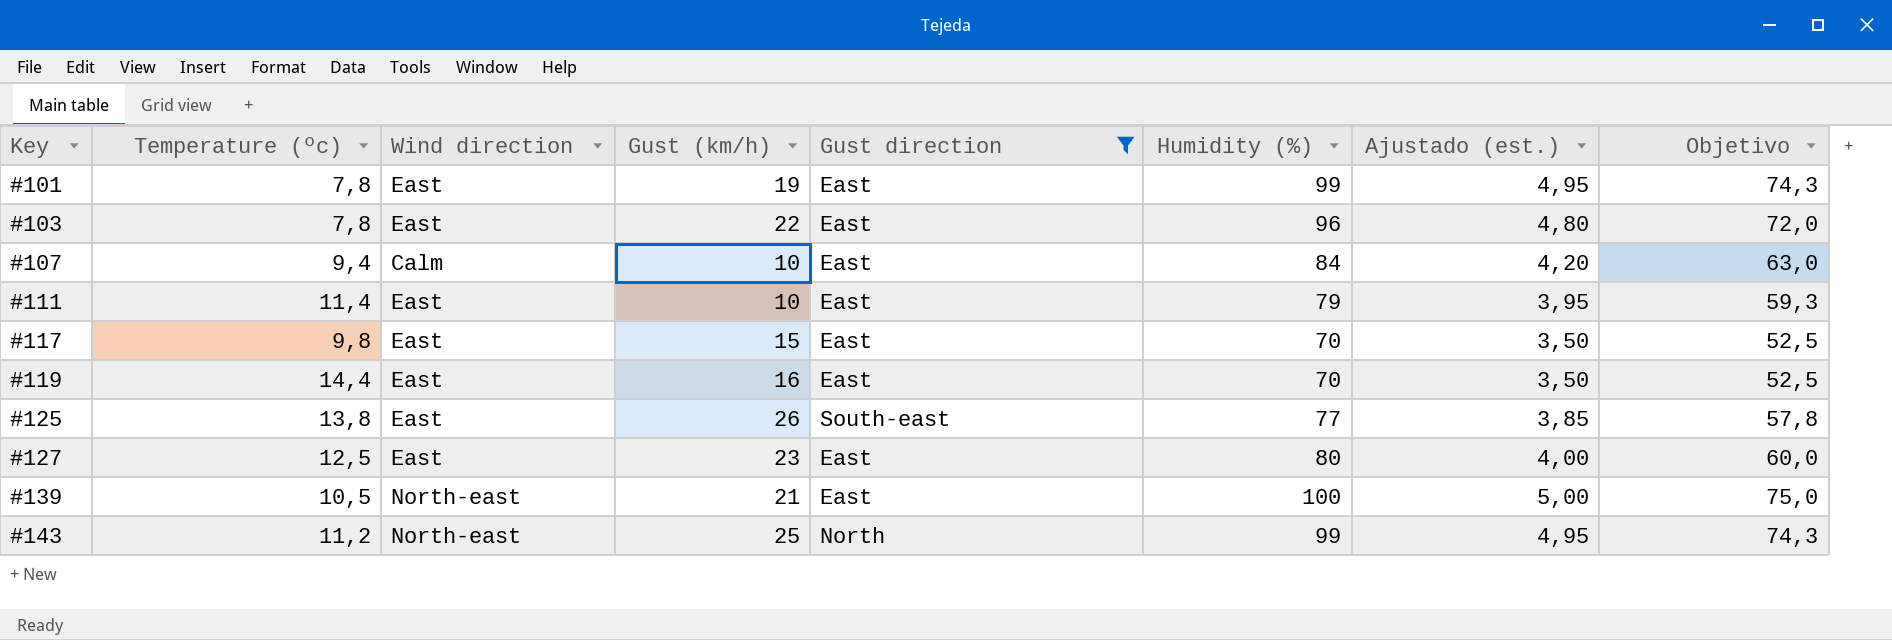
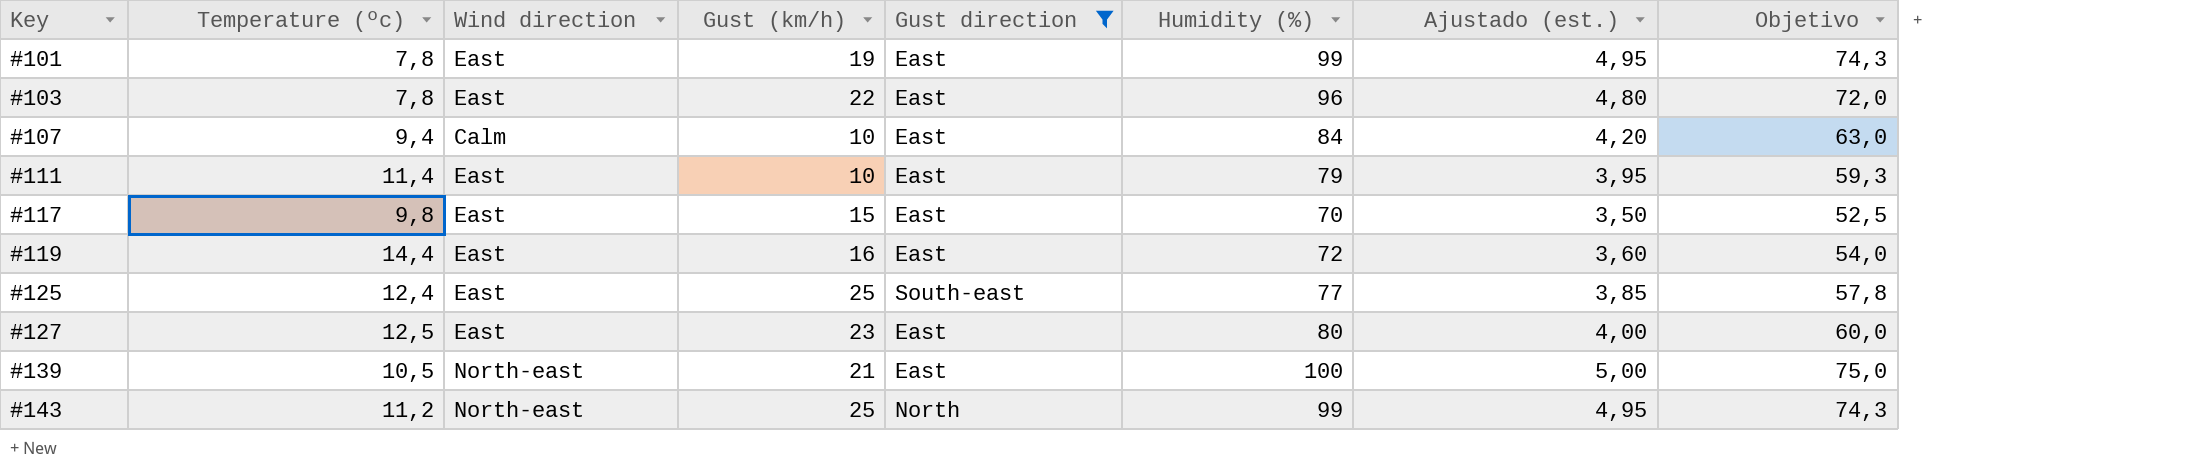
#119 | Humidity (%): 70 -> 72
#119 | Ajustado (est.): 3,50 -> 3,60
#119 | Objetivo: 52,5 -> 54,0
#125 | Temperature (ºc): 13,8 -> 12,4
#125 | Gust (km/h): 26 -> 25

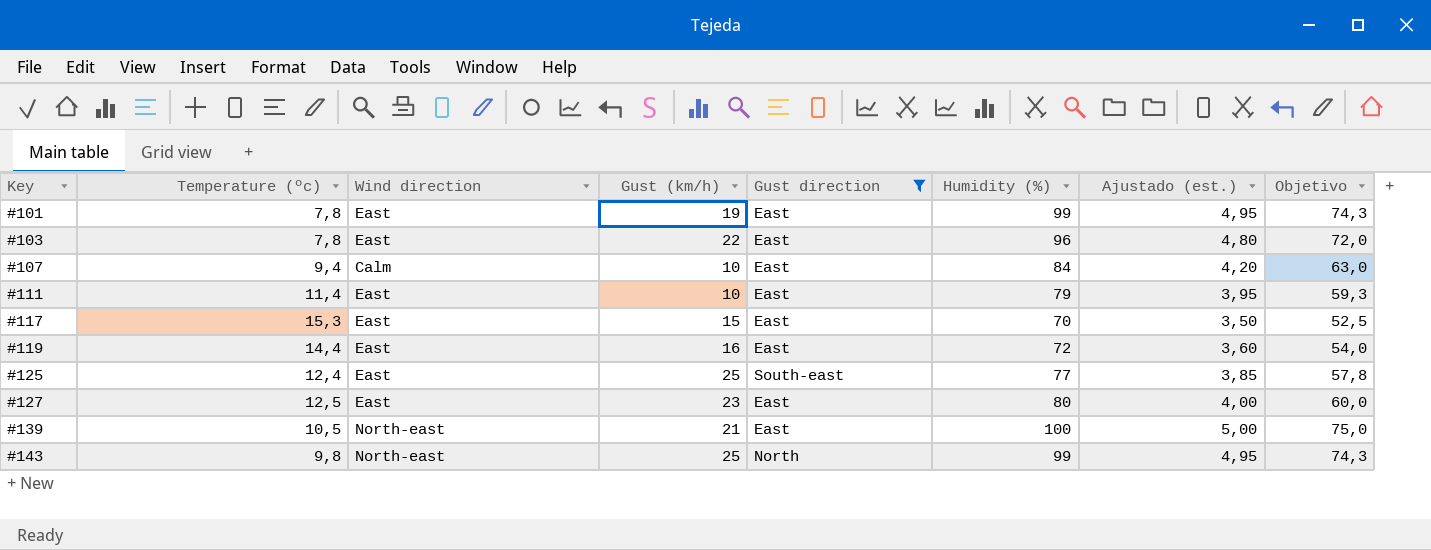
#117 | Temperature (ºc): 9,8 -> 15,3
#143 | Temperature (ºc): 11,2 -> 9,8

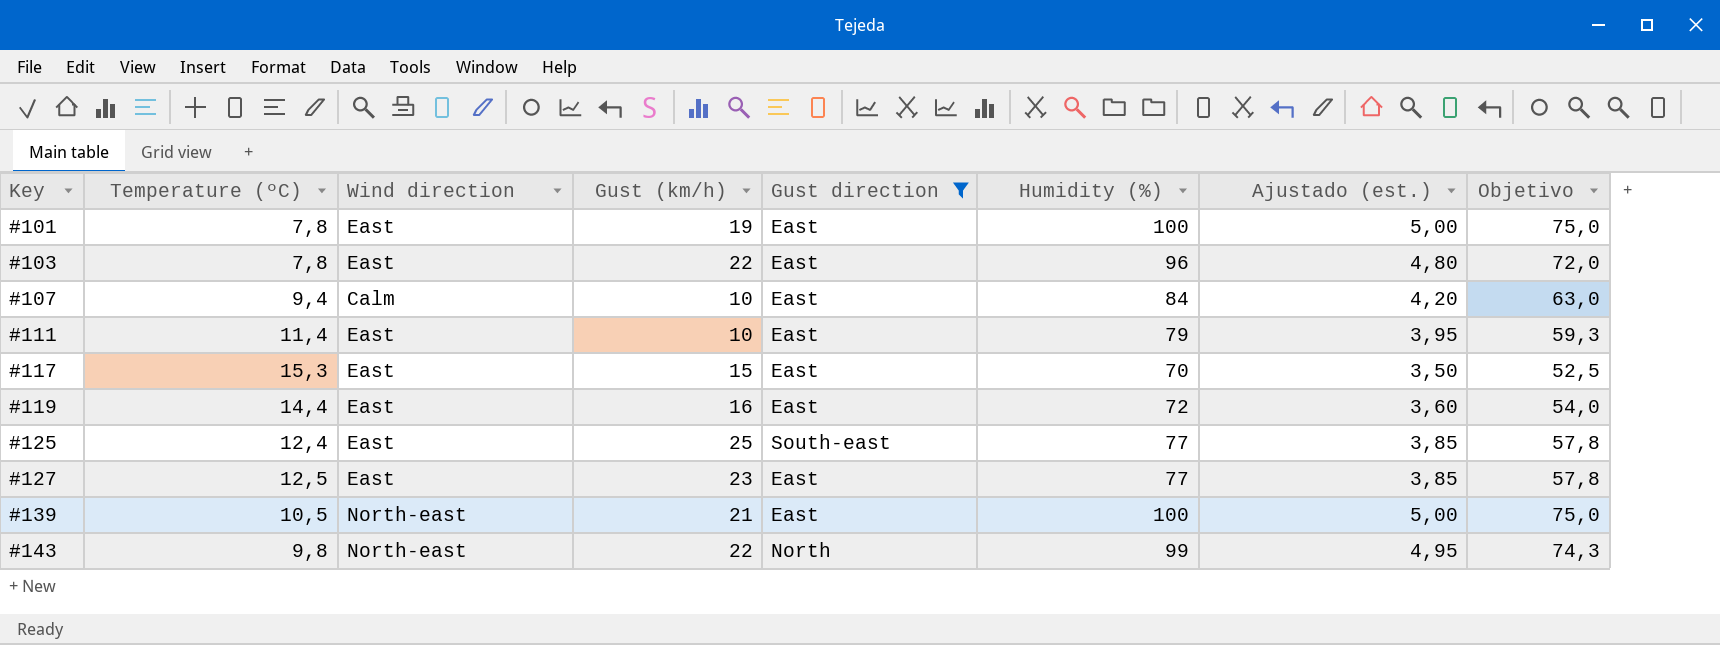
column name: Temperature (ºc) -> Temperature (ºC)
#101 | Humidity (%): 99 -> 100
#101 | Ajustado (est.): 4,95 -> 5,00
#101 | Objetivo: 74,3 -> 75,0
#127 | Humidity (%): 80 -> 77
#127 | Ajustado (est.): 4,00 -> 3,85
#127 | Objetivo: 60,0 -> 57,8
#143 | Gust (km/h): 25 -> 22

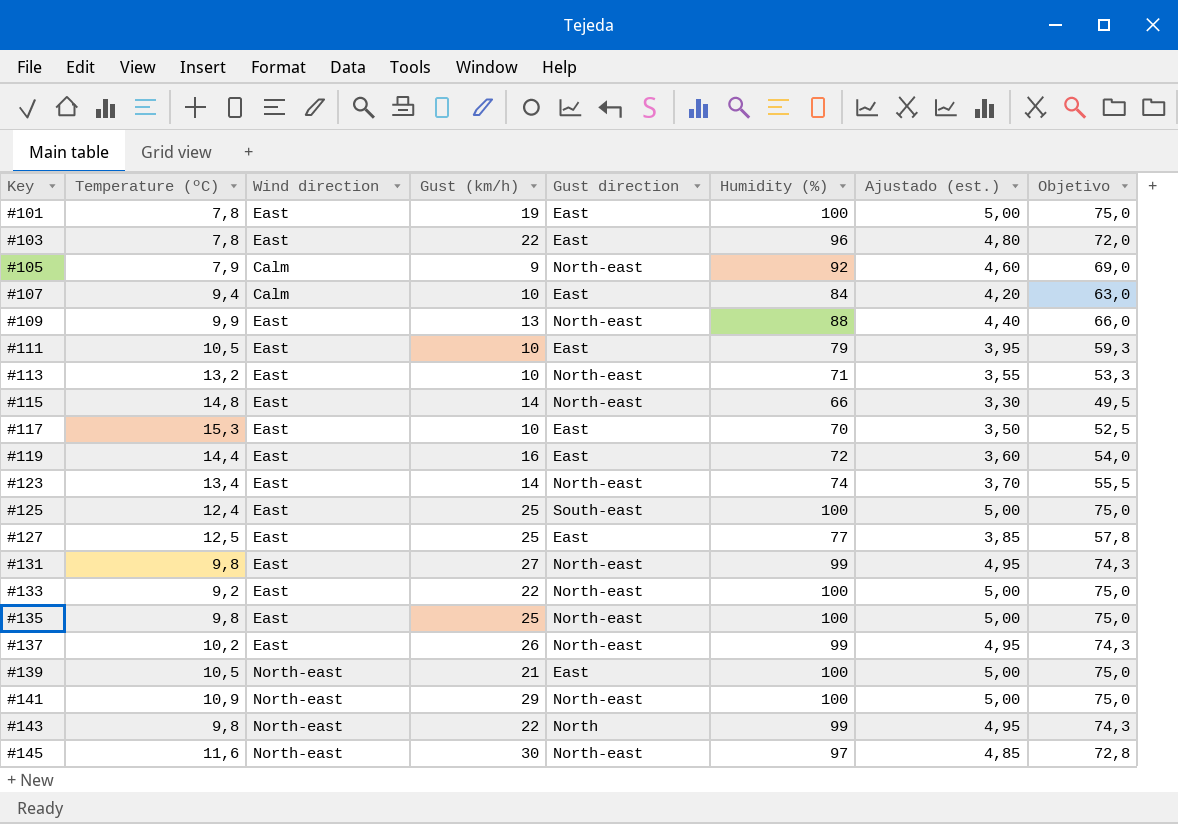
filter: Gust direction != North-east -> none
#111 | Temperature (ºC): 11,4 -> 10,5
#117 | Gust (km/h): 15 -> 10
#125 | Humidity (%): 77 -> 100
#125 | Ajustado (est.): 3,85 -> 5,00
#125 | Objetivo: 57,8 -> 75,0
#127 | Gust (km/h): 23 -> 25

